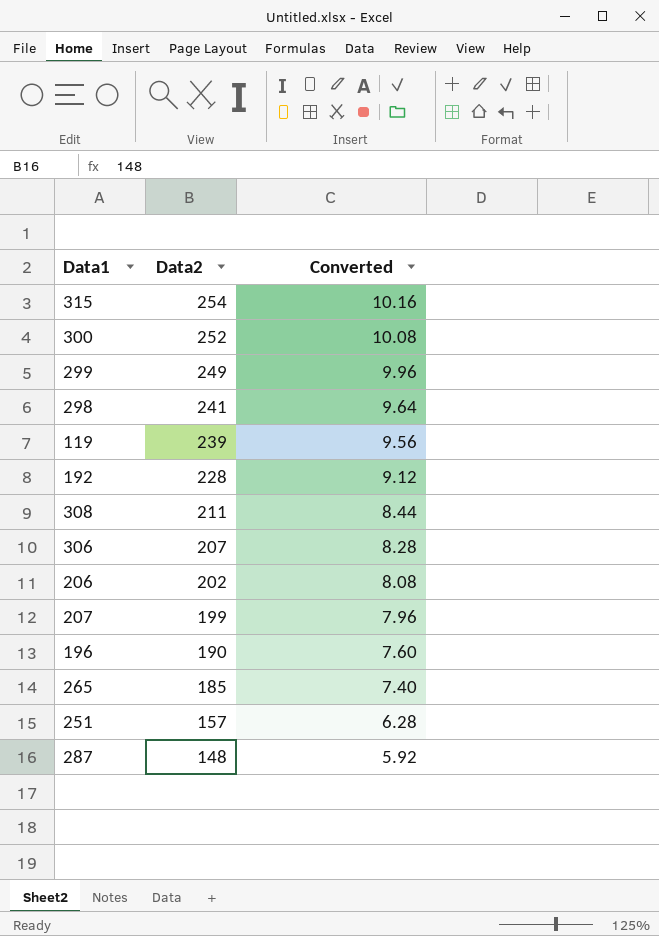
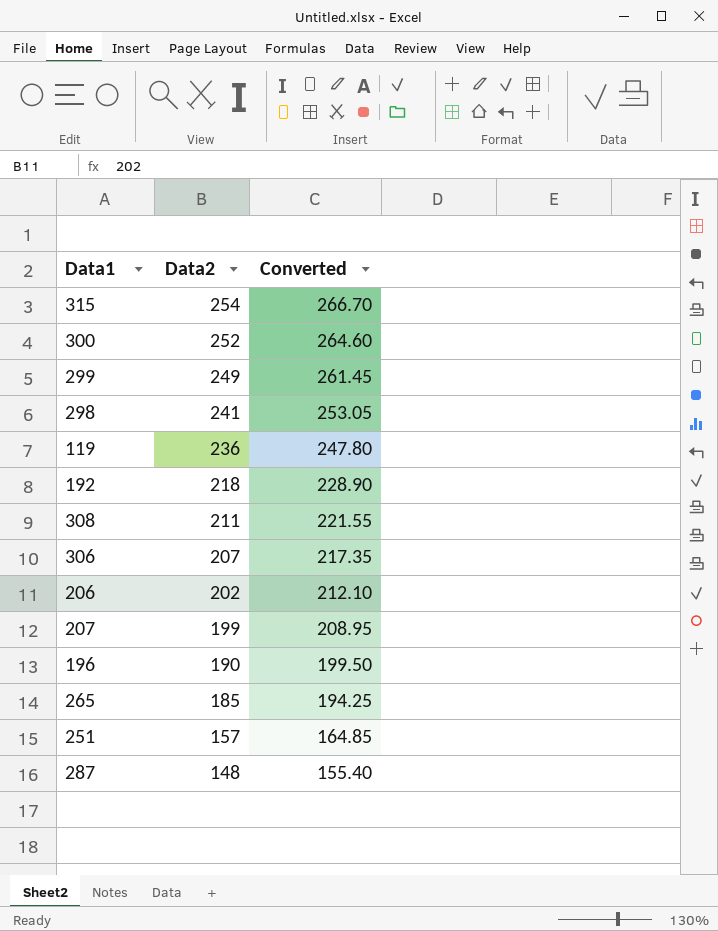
column Converted | formula: [Data2] * 0.04 -> [Data2] * 1.05
119 | Data2: 239 -> 236
192 | Data2: 228 -> 218

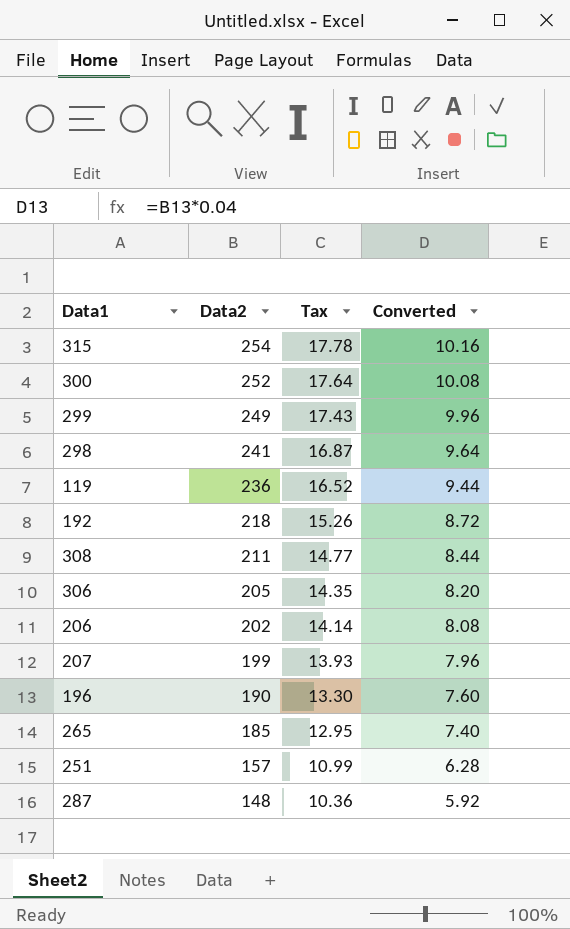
column Tax | formula: none -> [Data2] * 0.07
column Converted | formula: [Data2] * 1.05 -> [Data2] * 0.04
306 | Data2: 207 -> 205

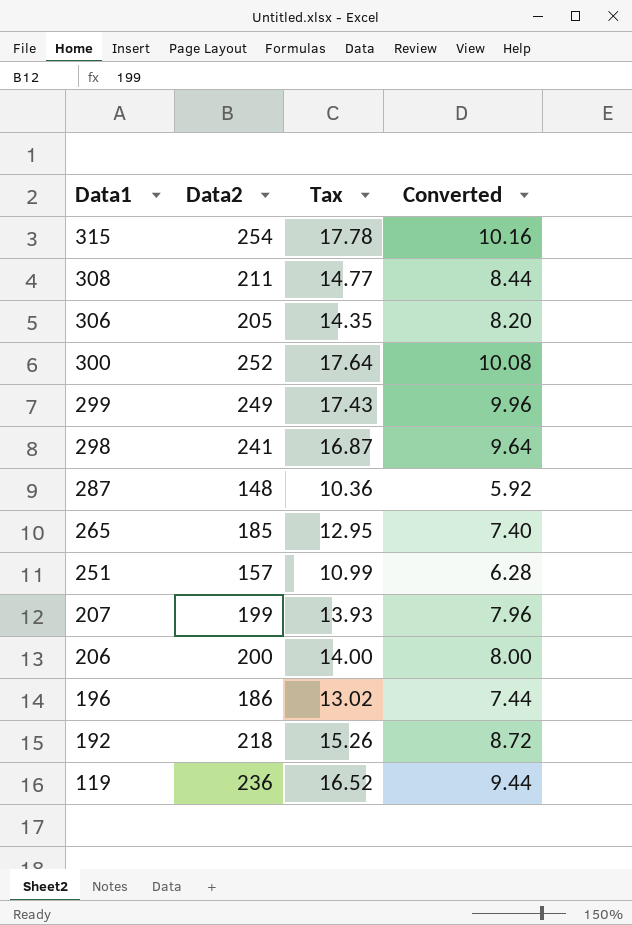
row order: Data2 descending -> Data1 descending
206 | Data2: 202 -> 200
206 | Tax: 14.14 -> 14.00
206 | Converted: 8.08 -> 8.00
196 | Data2: 190 -> 186
196 | Tax: 13.30 -> 13.02
196 | Converted: 7.60 -> 7.44

